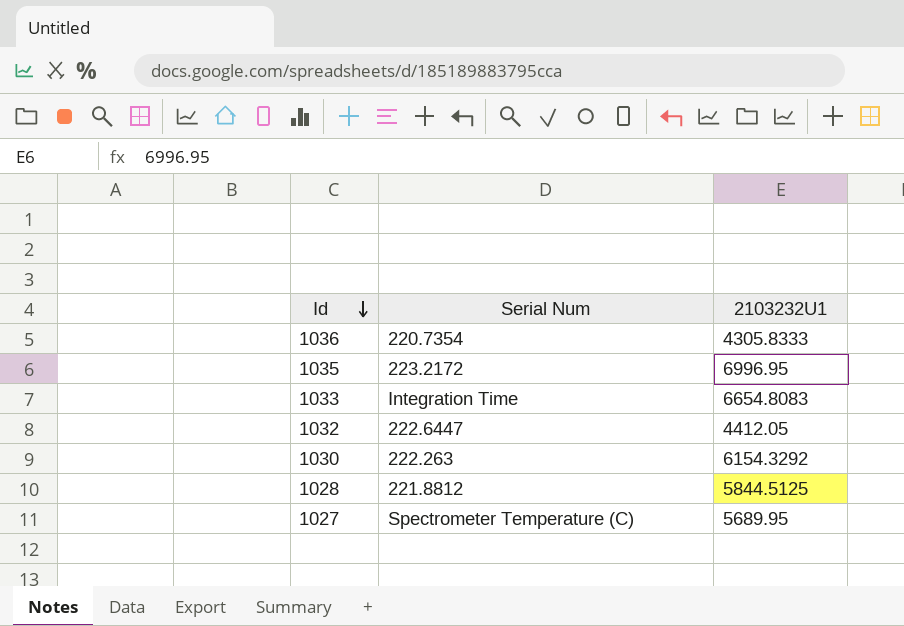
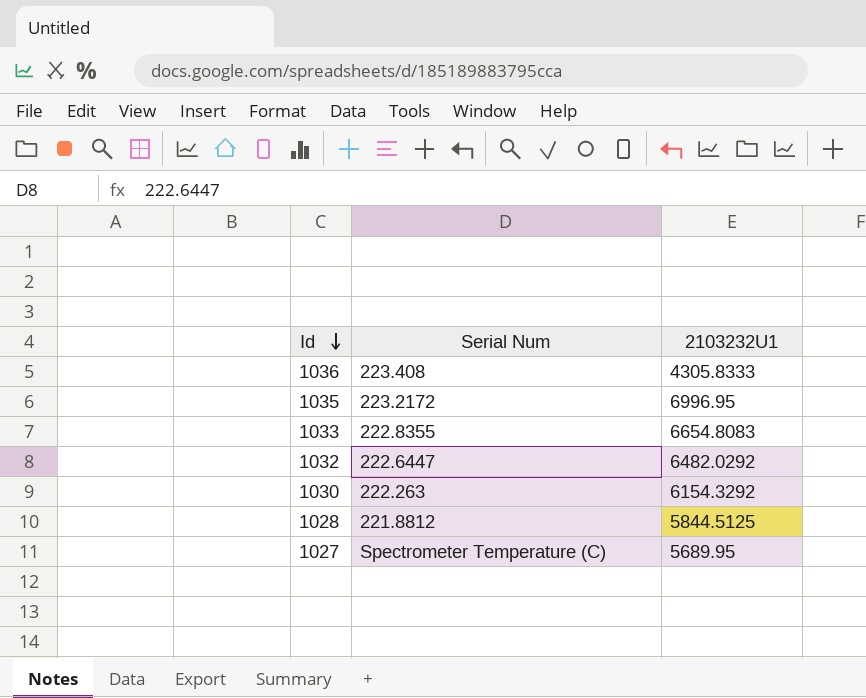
1036 | Serial Num: 220.7354 -> 223.408
1033 | Serial Num: Integration Time -> 222.8355
1032 | 2103232U1: 4412.05 -> 6482.0292

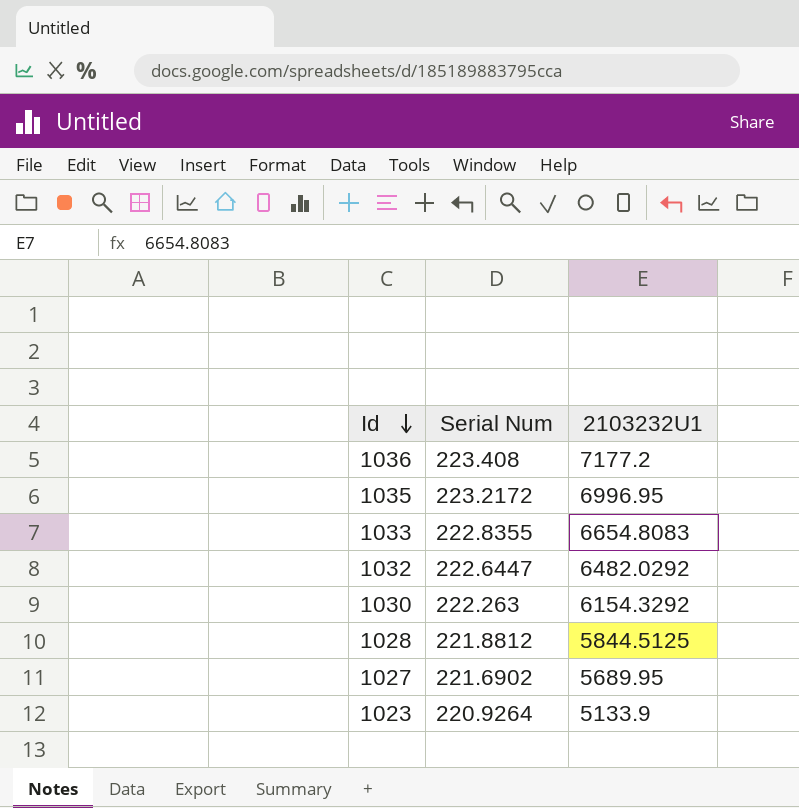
1036 | 2103232U1: 4305.8333 -> 7177.2
1027 | Serial Num: Spectrometer Temperature (C) -> 221.6902
row 1023: none -> 220.9264 | 5133.9

